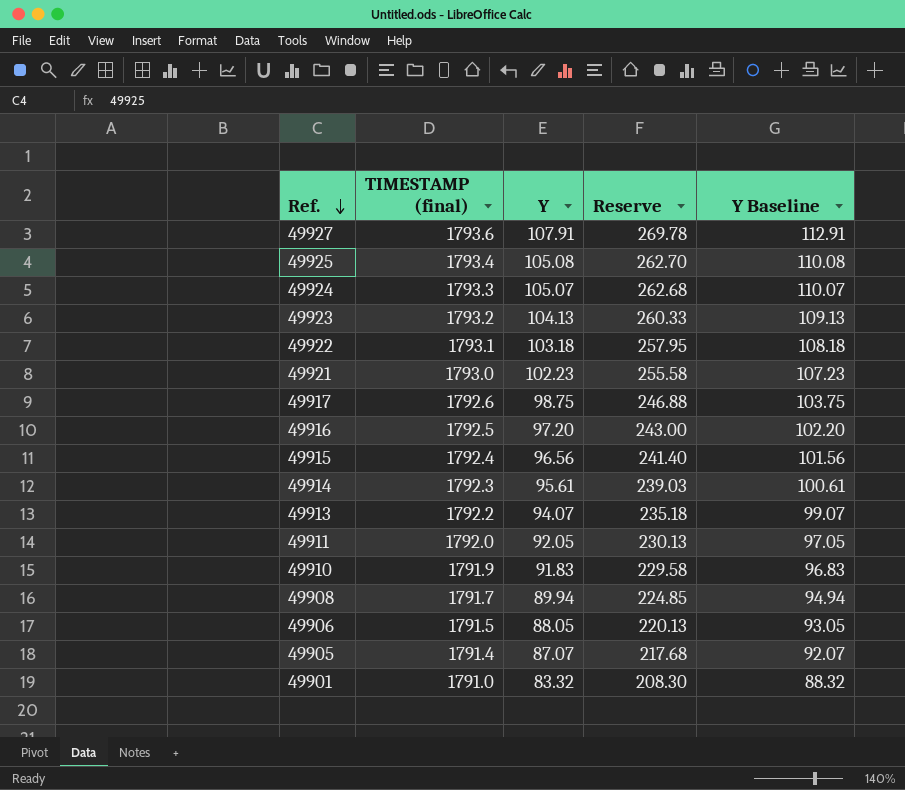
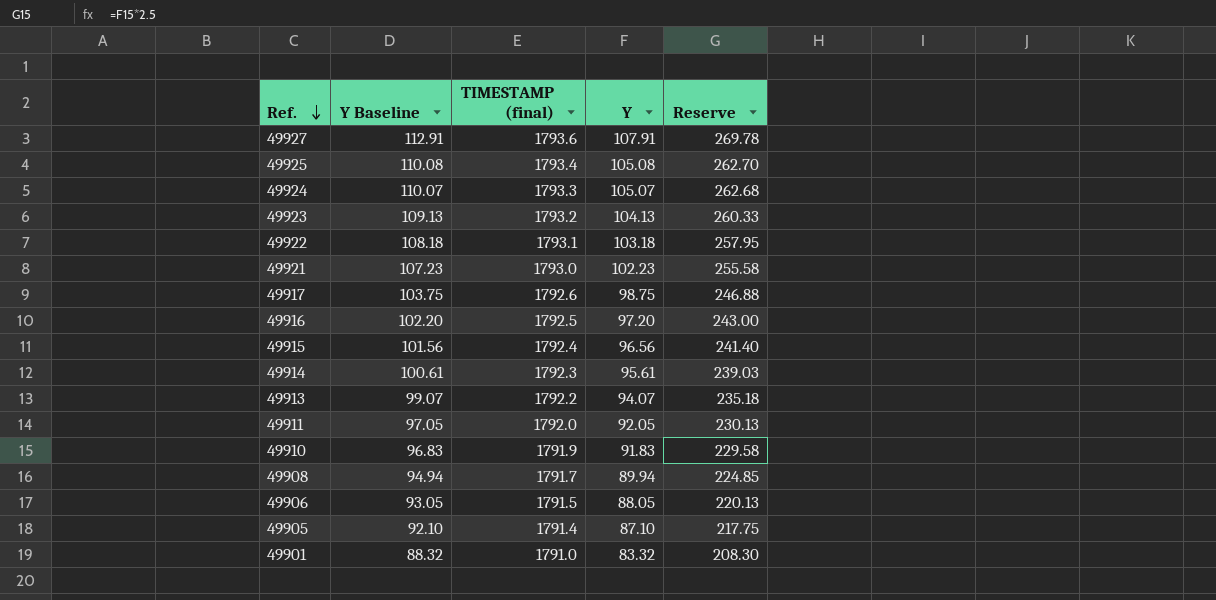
column Y Baseline | position: 5 -> 2
49905 | Y Baseline: 92.07 -> 92.10
49905 | Y: 87.07 -> 87.10
49905 | Reserve: 217.68 -> 217.75

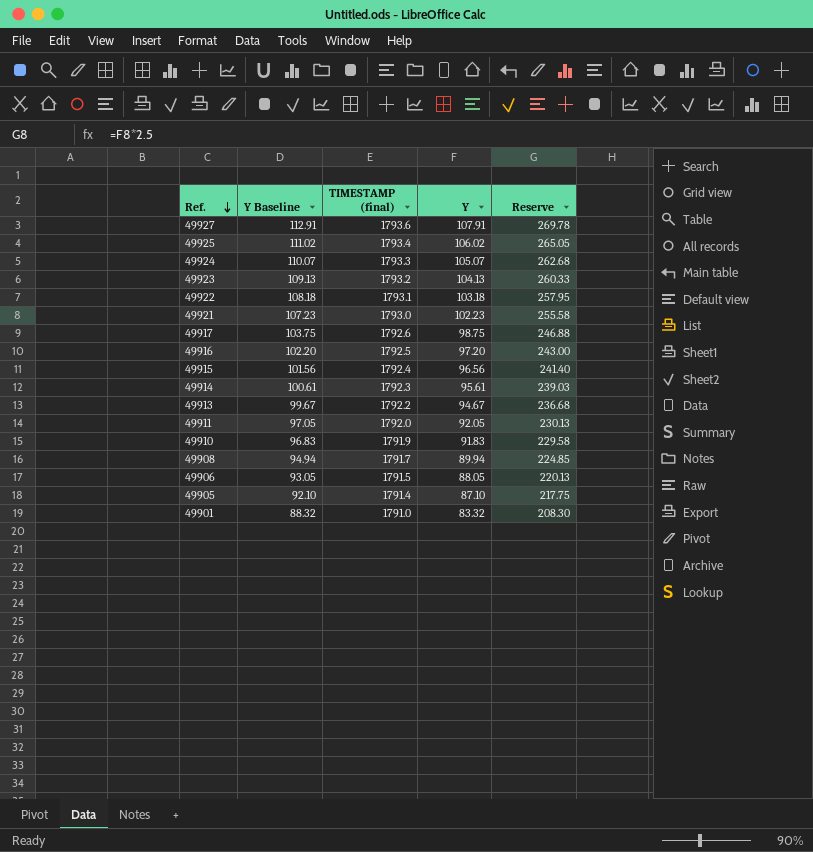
49925 | Y Baseline: 110.08 -> 111.02
49925 | Y: 105.08 -> 106.02
49925 | Reserve: 262.70 -> 265.05
49913 | Y Baseline: 99.07 -> 99.67
49913 | Y: 94.07 -> 94.67
49913 | Reserve: 235.18 -> 236.68

